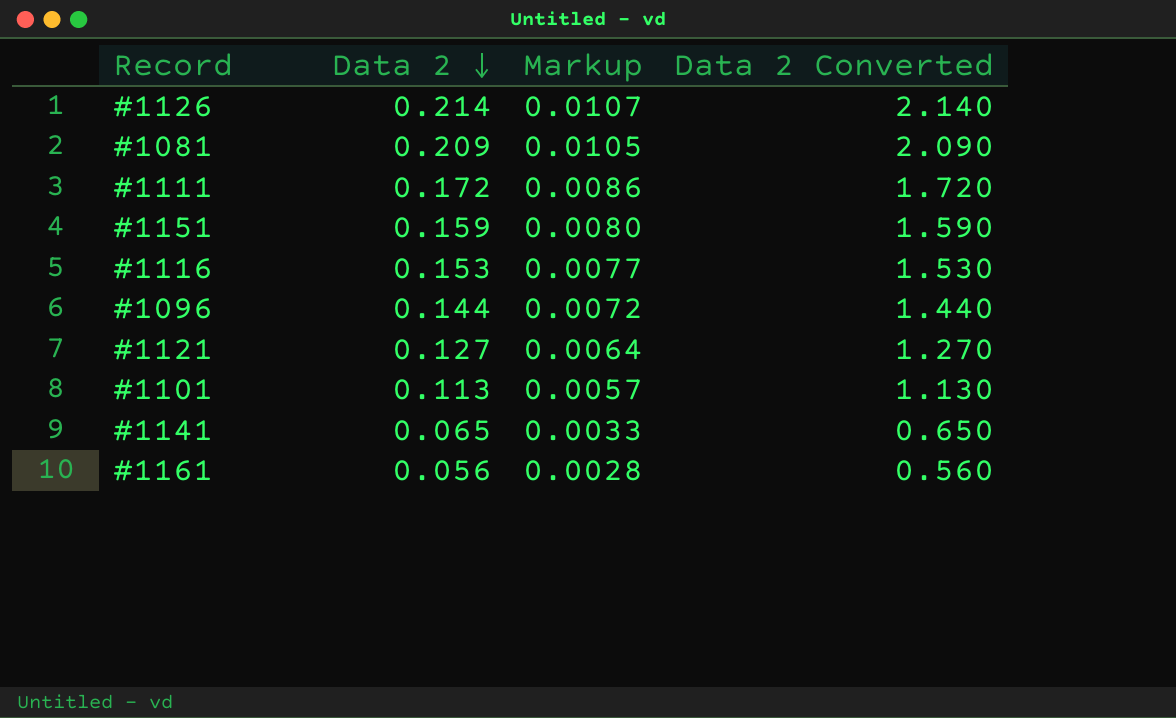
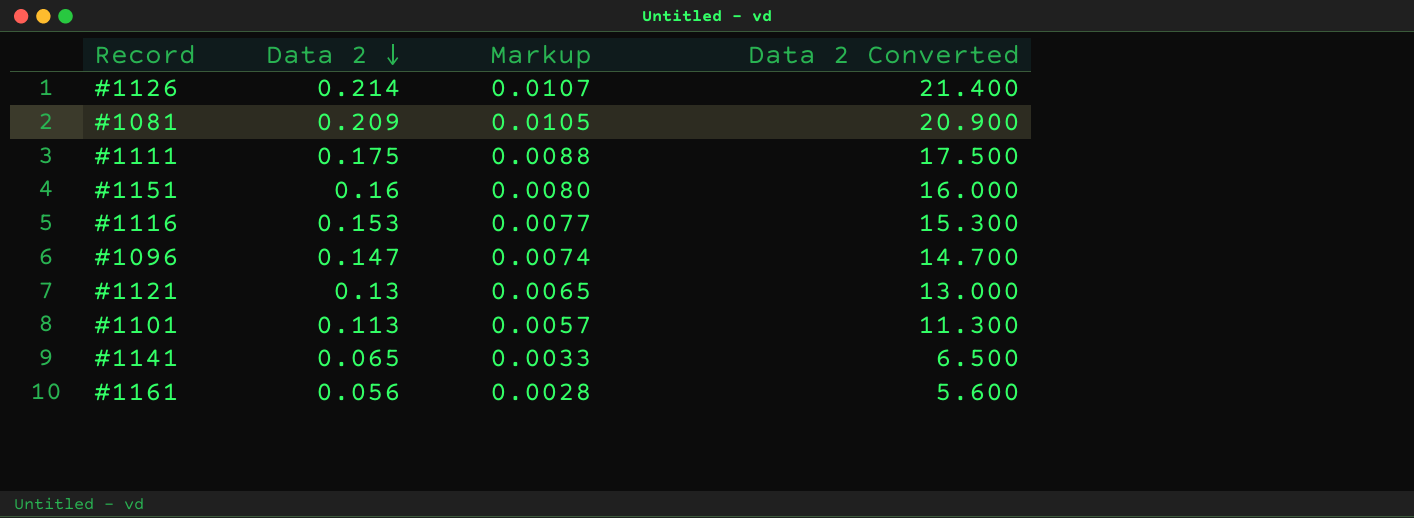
column Data 2 Converted | formula: [Data 2] * 10 -> [Data 2] * 100
#1111 | Data 2: 0.172 -> 0.175
#1111 | Markup: 0.0086 -> 0.0088
#1151 | Data 2: 0.159 -> 0.16
#1096 | Data 2: 0.144 -> 0.147
#1096 | Markup: 0.0072 -> 0.0074
#1121 | Data 2: 0.127 -> 0.13
#1121 | Markup: 0.0064 -> 0.0065

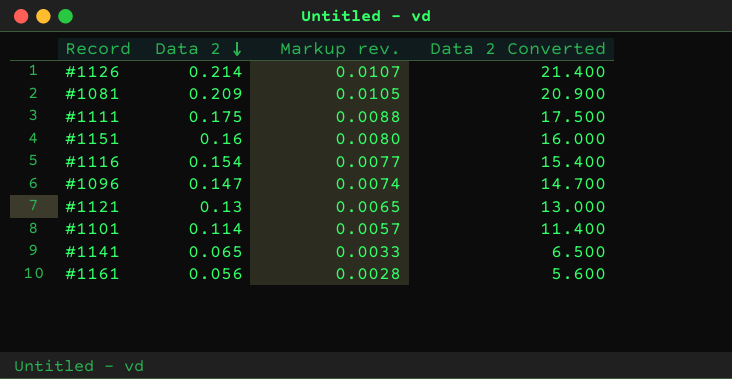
column name: Markup -> Markup rev.
#1116 | Data 2: 0.153 -> 0.154
#1116 | Data 2 Converted: 15.300 -> 15.400
#1101 | Data 2: 0.113 -> 0.114
#1101 | Data 2 Converted: 11.300 -> 11.400

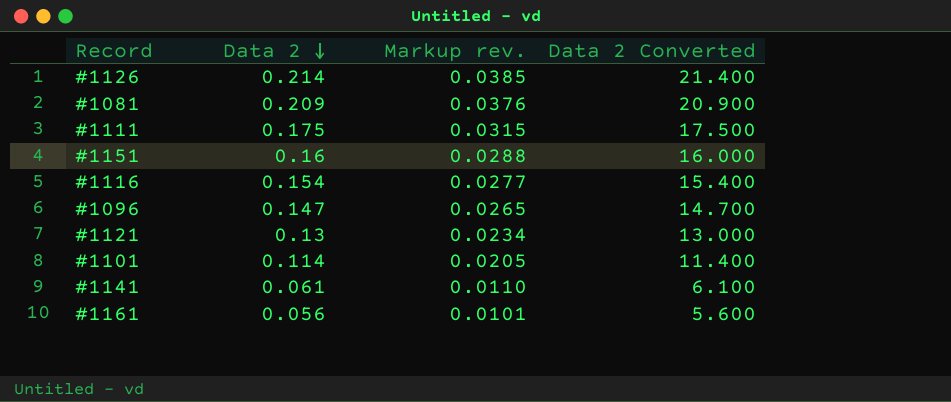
column Markup rev. | formula: [Data 2] * 0.05 -> [Data 2] * 0.18
#1141 | Data 2: 0.065 -> 0.061
#1141 | Data 2 Converted: 6.500 -> 6.100

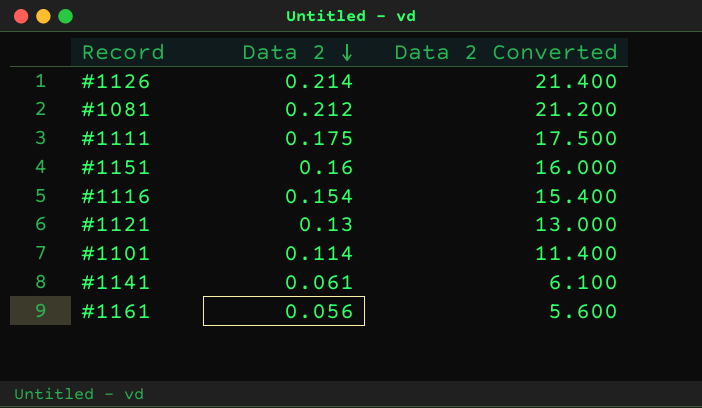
column Markup rev. | formula: [Data 2] * 0.18 -> none
row #1096: 0.147 | 0.0265 | 14.700 -> none
#1081 | Data 2: 0.209 -> 0.212
#1081 | Data 2 Converted: 20.900 -> 21.200

